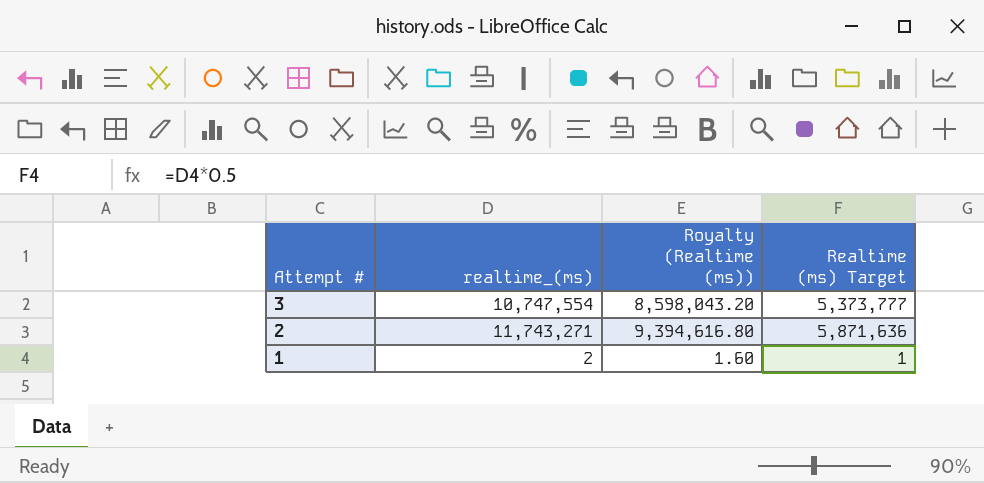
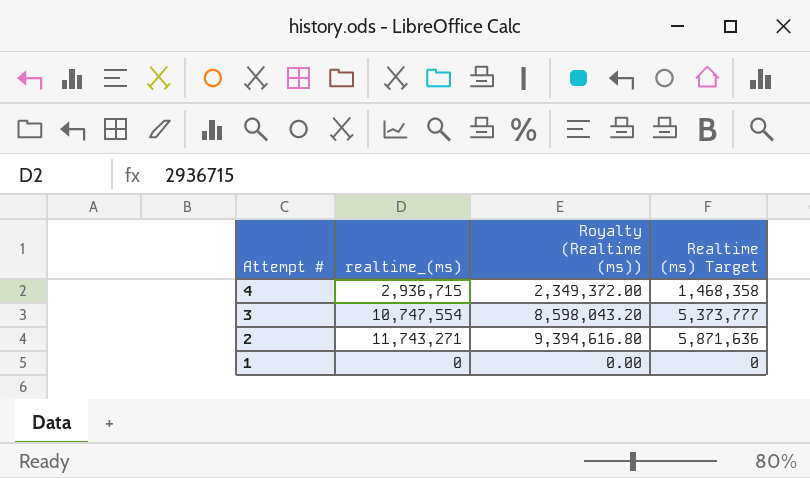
row 4: none -> 2,936,715 | 2,349,372.00 | 1,468,358
1 | realtime_(ms): 2 -> 0
1 | Royalty (Realtime (ms)): 1.60 -> 0.00
1 | Realtime (ms) Target: 1 -> 0

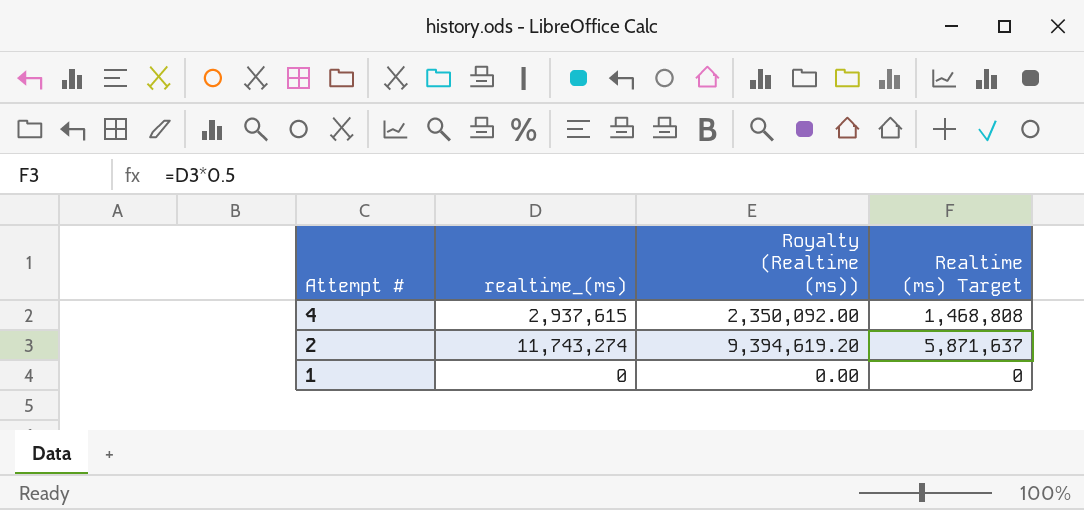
row 3: 10,747,554 | 8,598,043.20 | 5,373,777 -> none
4 | realtime_(ms): 2,936,715 -> 2,937,615
4 | Royalty (Realtime (ms)): 2,349,372.00 -> 2,350,092.00
4 | Realtime (ms) Target: 1,468,358 -> 1,468,808
2 | realtime_(ms): 11,743,271 -> 11,743,274
2 | Royalty (Realtime (ms)): 9,394,616.80 -> 9,394,619.20
2 | Realtime (ms) Target: 5,871,636 -> 5,871,637

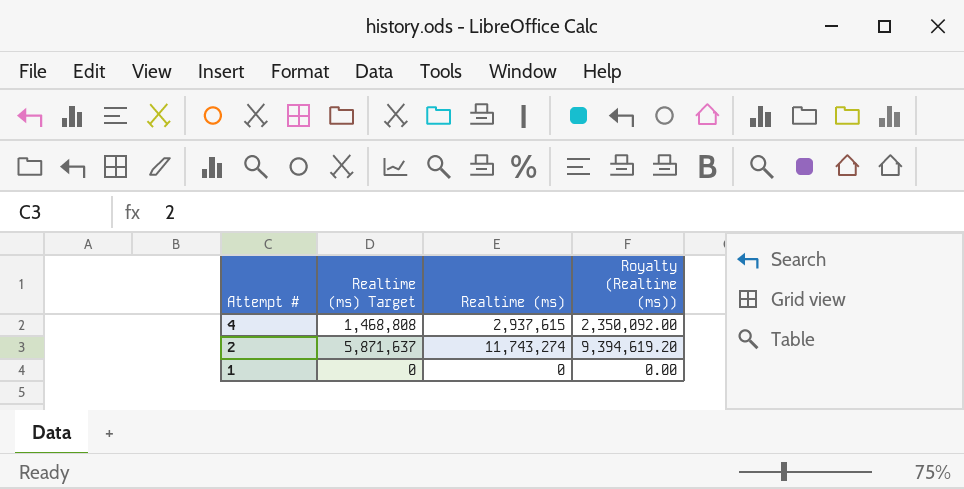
column Realtime (ms) Target | position: 4 -> 2
column name: realtime_(ms) -> Realtime (ms)

